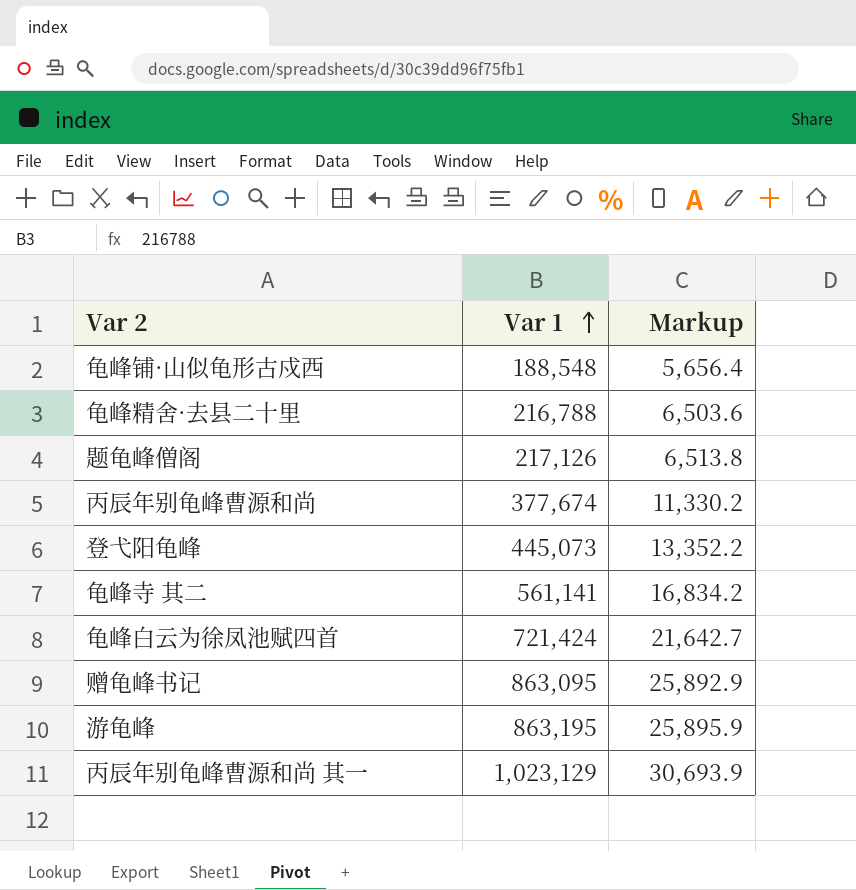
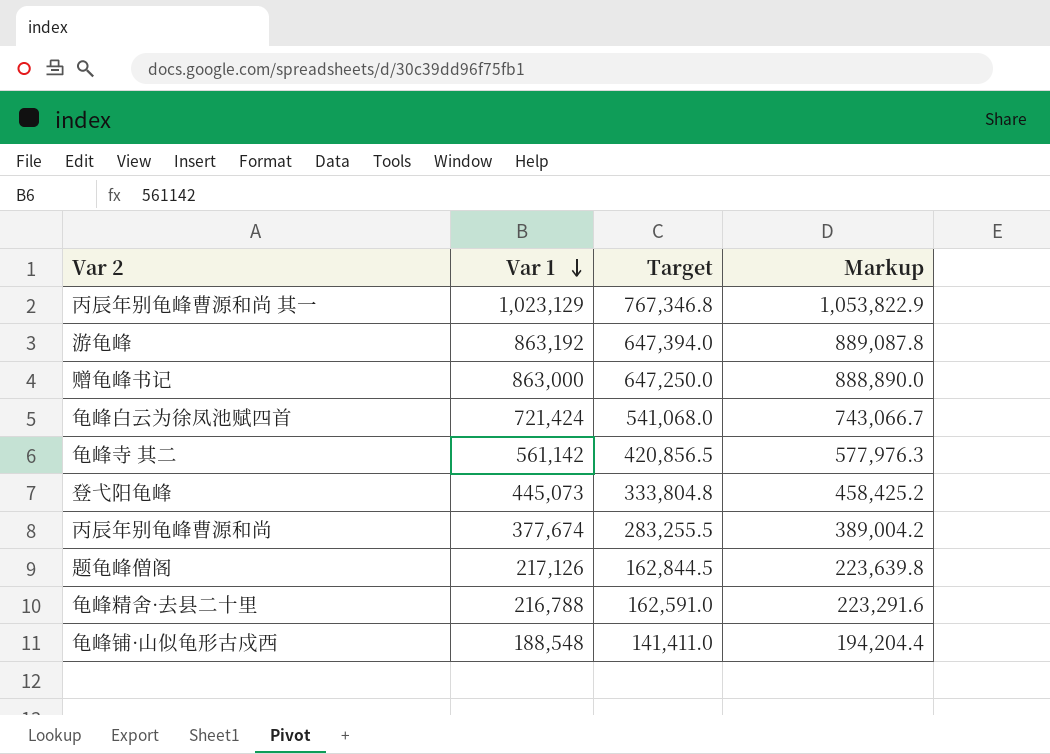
row order: Var 1 ascending -> Var 1 descending
column Target | formula: none -> [Var 1] * 0.75
column Markup | formula: [Var 1] * 0.03 -> [Var 1] * 1.03
游龟峰 | Var 1: 863,195 -> 863,192
赠龟峰书记 | Var 1: 863,095 -> 863,000
龟峰寺 其二 | Var 1: 561,141 -> 561,142

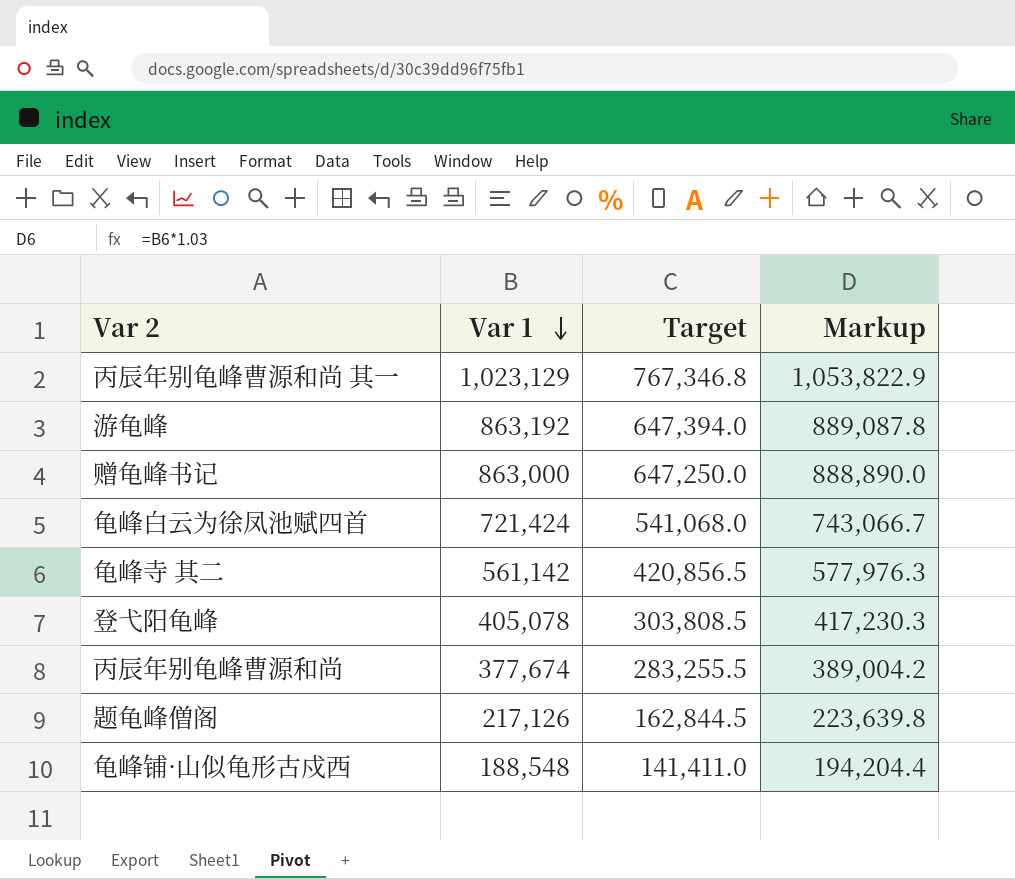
row 龟峰精舍·去县二十里: 216,788 | 162,591.0 | 223,291.6 -> none
登弋阳龟峰 | Var 1: 445,073 -> 405,078
登弋阳龟峰 | Target: 333,804.8 -> 303,808.5
登弋阳龟峰 | Markup: 458,425.2 -> 417,230.3

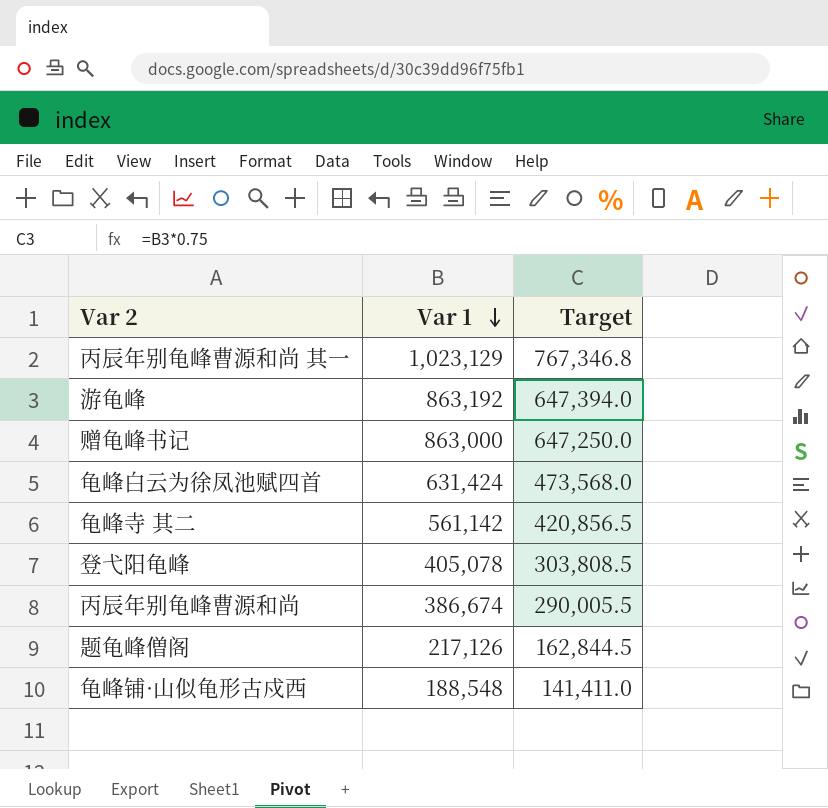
column Markup | formula: [Var 1] * 1.03 -> none
龟峰白云为徐凤池赋四首 | Var 1: 721,424 -> 631,424
龟峰白云为徐凤池赋四首 | Target: 541,068.0 -> 473,568.0
丙辰年别龟峰曹源和尚 | Var 1: 377,674 -> 386,674
丙辰年别龟峰曹源和尚 | Target: 283,255.5 -> 290,005.5

